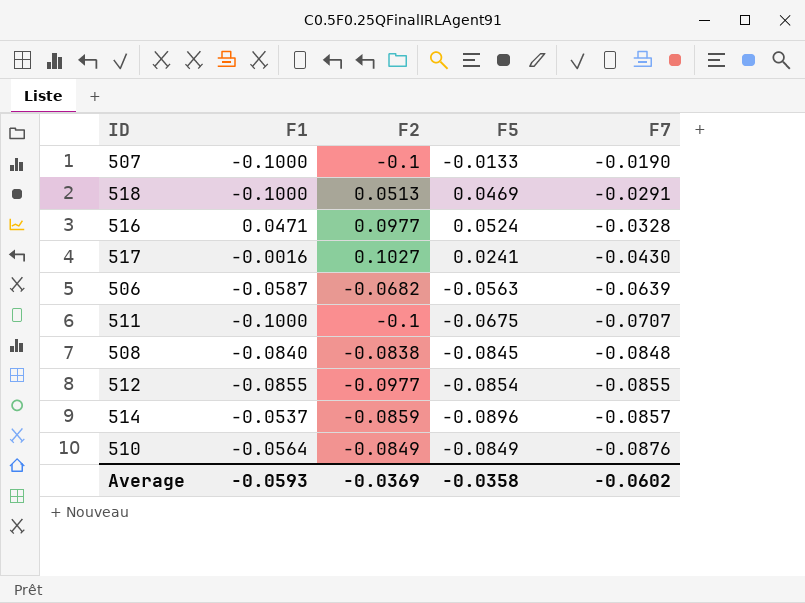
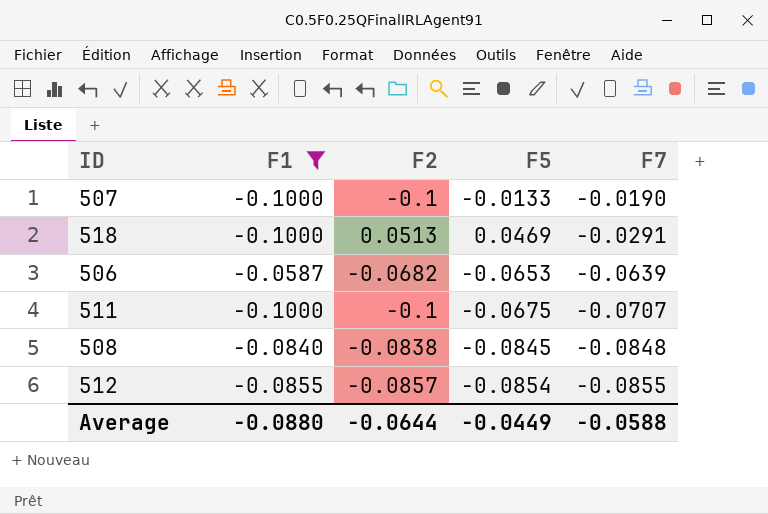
filter: none -> F1 <= -0.0587
506 | F5: -0.0563 -> -0.0653
512 | F2: -0.0977 -> -0.0857
Average | F1: -0.0593 -> -0.0880
Average | F2: -0.0369 -> -0.0644
Average | F5: -0.0358 -> -0.0449
Average | F7: -0.0602 -> -0.0588

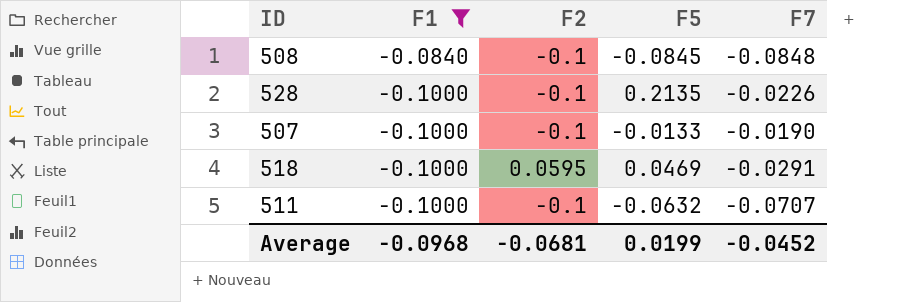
row order: F7 descending -> F1 descending
row 506: -0.0587 | -0.0682 | -0.0653 | -0.0639 -> none
row 512: -0.0855 | -0.0857 | -0.0854 | -0.0855 -> none
508 | F2: -0.0838 -> -0.1
row 528: none -> -0.1000 | -0.1 | 0.2135 | -0.0226
518 | F2: 0.0513 -> 0.0595
511 | F5: -0.0675 -> -0.0632
Average | F1: -0.0880 -> -0.0968
Average | F2: -0.0644 -> -0.0681
Average | F5: -0.0449 -> 0.0199
Average | F7: -0.0588 -> -0.0452

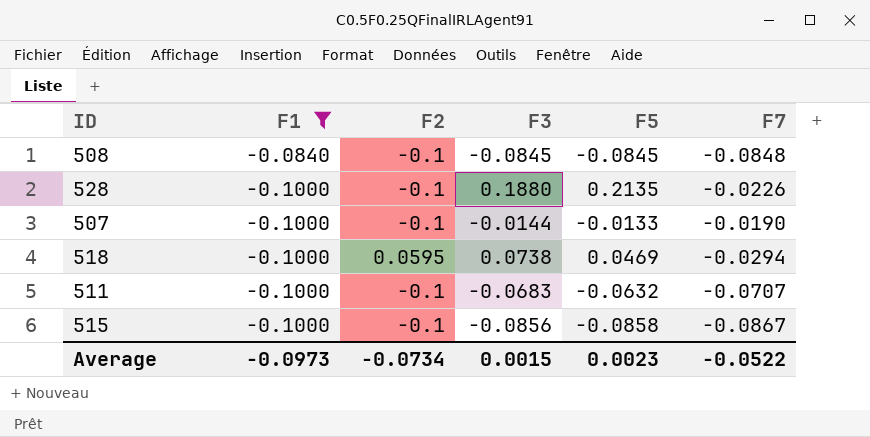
column F3 | position: none -> 4
518 | F7: -0.0291 -> -0.0294
row 515: none -> -0.1000 | -0.1 | -0.0856 | -0.0858 | -0.0867
Average | F1: -0.0968 -> -0.0973
Average | F2: -0.0681 -> -0.0734
Average | F5: 0.0199 -> 0.0023
Average | F7: -0.0452 -> -0.0522

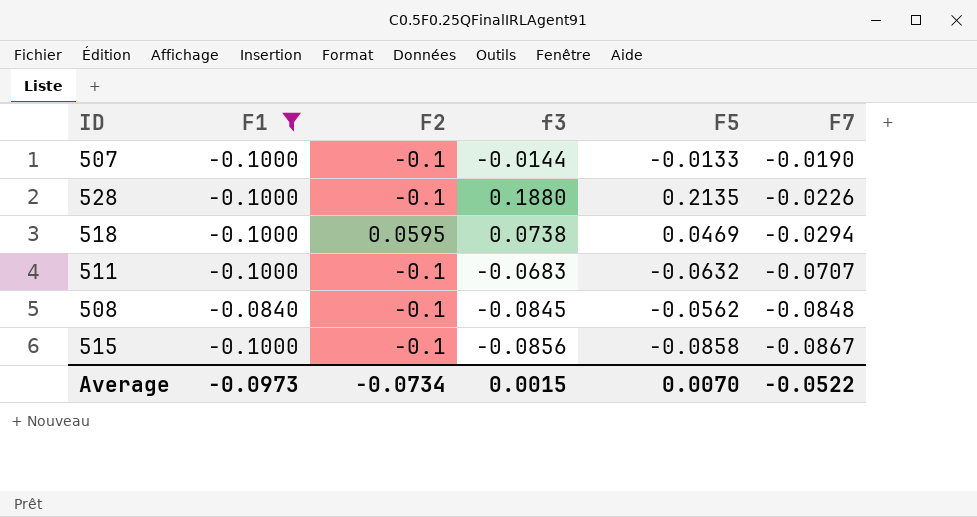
row order: F1 descending -> F7 descending
column name: F3 -> f3
508 | F5: -0.0845 -> -0.0562
Average | F5: 0.0023 -> 0.0070

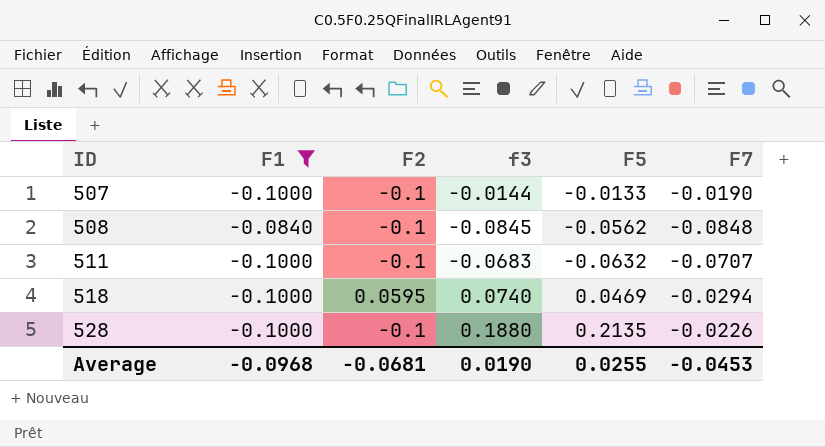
row order: F7 descending -> ID ascending
row 515: -0.1000 | -0.1 | -0.0856 | -0.0858 | -0.0867 -> none
518 | f3: 0.0738 -> 0.0740
Average | F1: -0.0973 -> -0.0968
Average | F2: -0.0734 -> -0.0681
Average | f3: 0.0015 -> 0.0190
Average | F5: 0.0070 -> 0.0255
Average | F7: -0.0522 -> -0.0453

